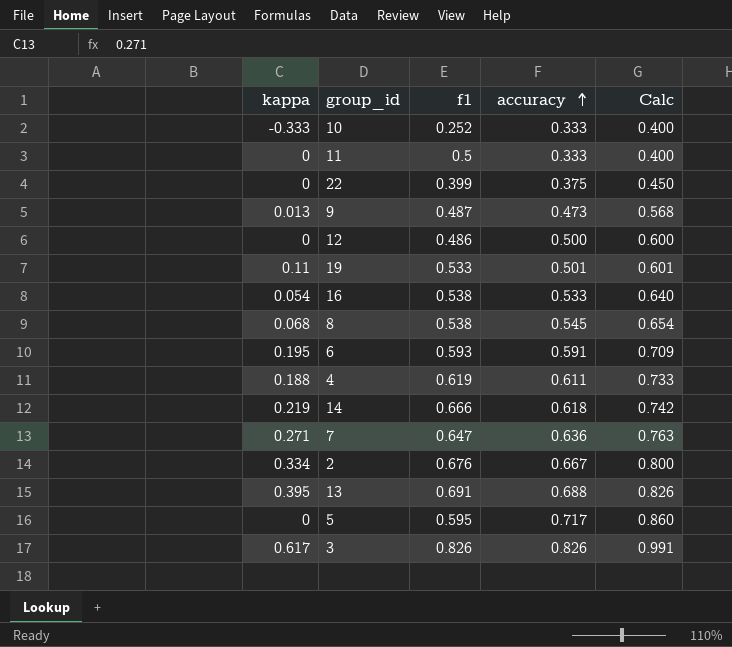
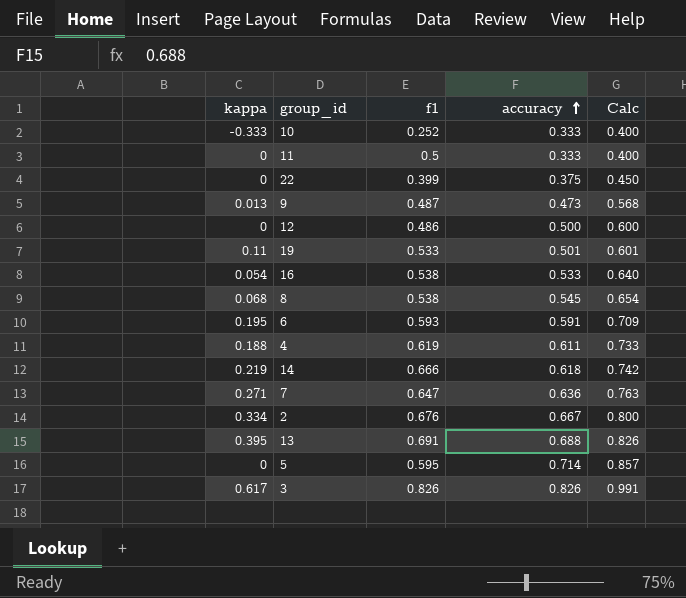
5 | accuracy: 0.717 -> 0.714
5 | Calc: 0.860 -> 0.857

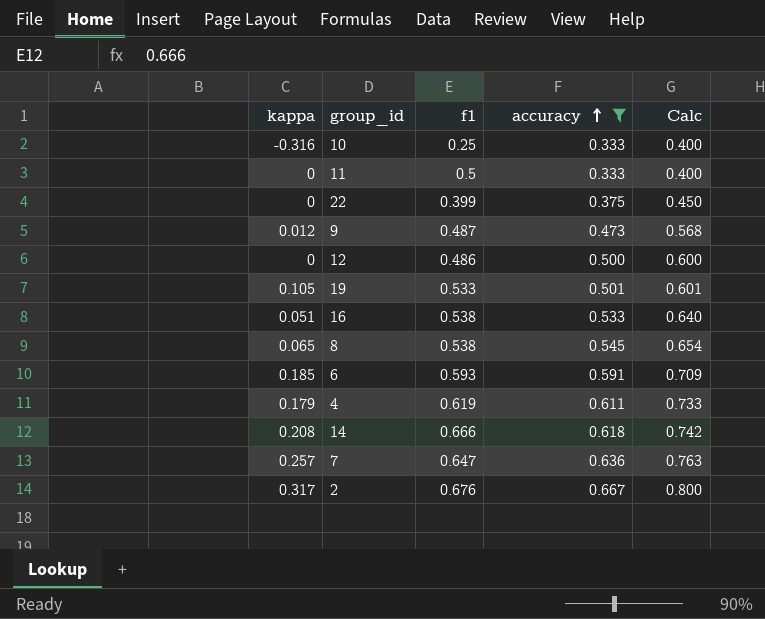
filter: none -> accuracy <= 0.667
10 | kappa: -0.333 -> -0.316
10 | f1: 0.252 -> 0.25
9 | kappa: 0.013 -> 0.012
19 | kappa: 0.11 -> 0.105
16 | kappa: 0.054 -> 0.051
8 | kappa: 0.068 -> 0.065
6 | kappa: 0.195 -> 0.185
4 | kappa: 0.188 -> 0.179
14 | kappa: 0.219 -> 0.208
7 | kappa: 0.271 -> 0.257
2 | kappa: 0.334 -> 0.317

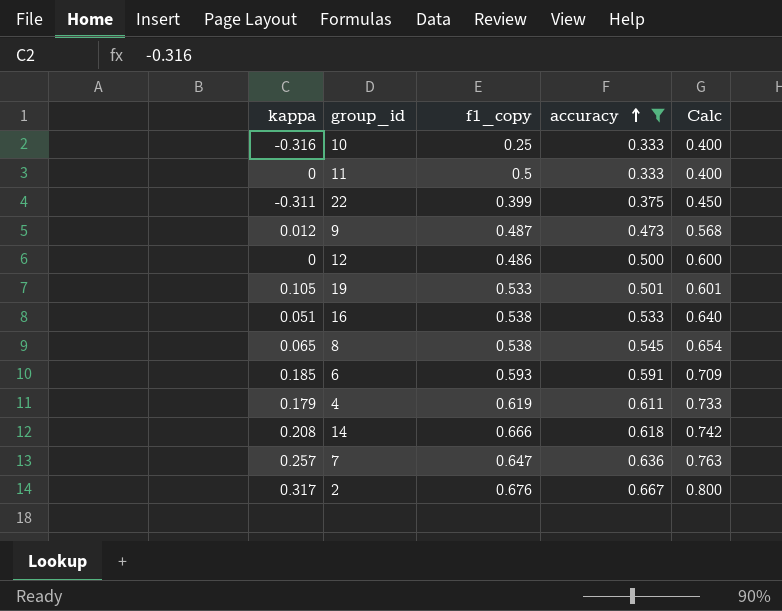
column name: f1 -> f1_copy
22 | kappa: 0 -> -0.311

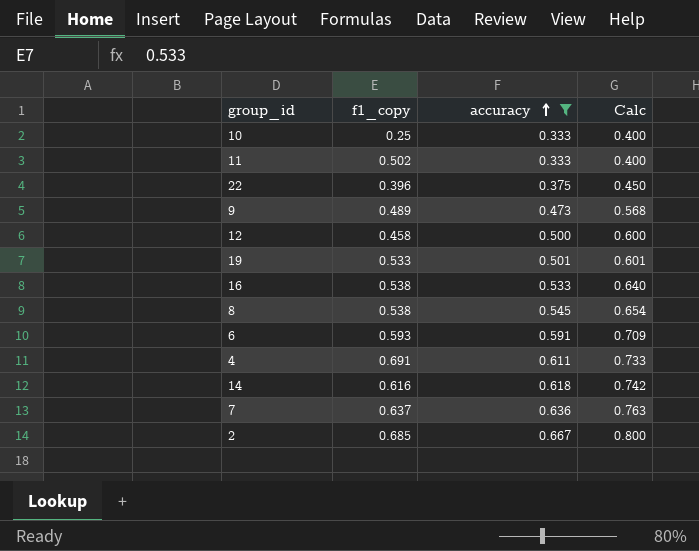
column kappa | position: 1 -> none
11 | f1_copy: 0.5 -> 0.502
22 | f1_copy: 0.399 -> 0.396
9 | f1_copy: 0.487 -> 0.489
12 | f1_copy: 0.486 -> 0.458
4 | f1_copy: 0.619 -> 0.691
14 | f1_copy: 0.666 -> 0.616
7 | f1_copy: 0.647 -> 0.637
2 | f1_copy: 0.676 -> 0.685

